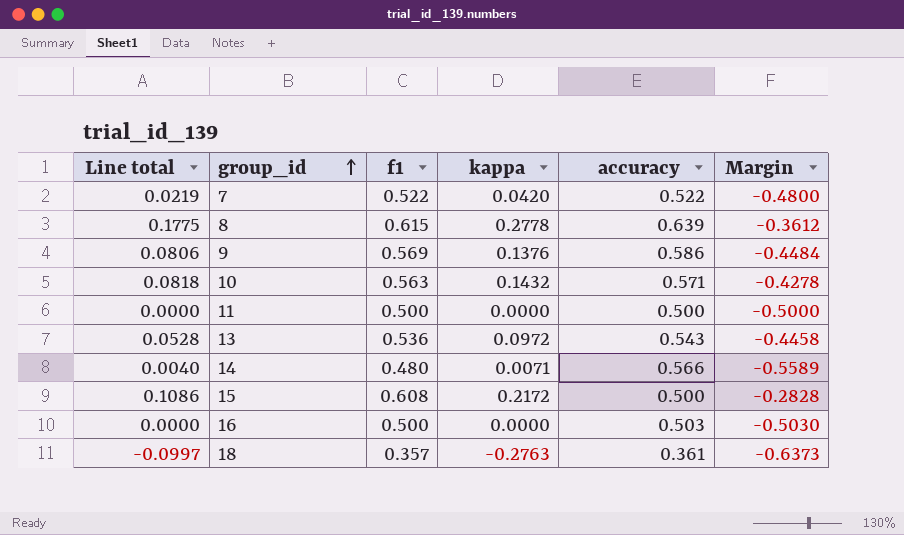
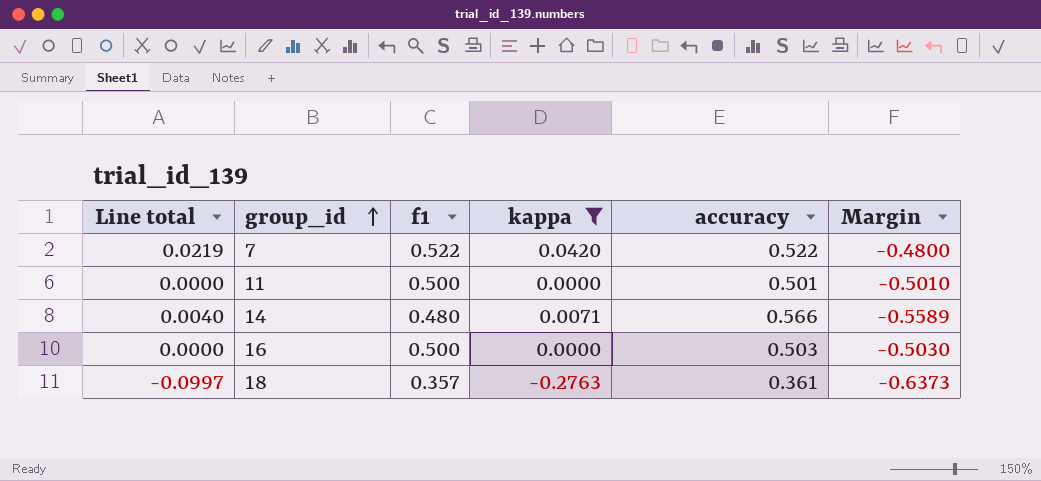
filter: none -> kappa <= 0.0420
11 | accuracy: 0.500 -> 0.501
11 | Margin: -0.5000 -> -0.5010

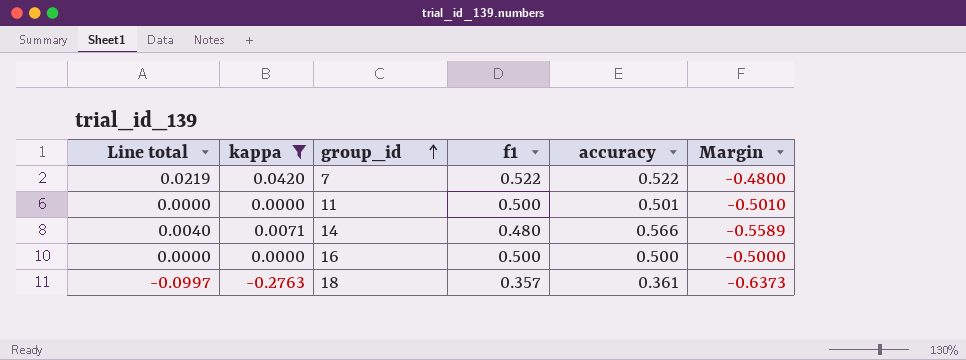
column kappa | position: 4 -> 2
16 | accuracy: 0.503 -> 0.500
16 | Margin: -0.5030 -> -0.5000

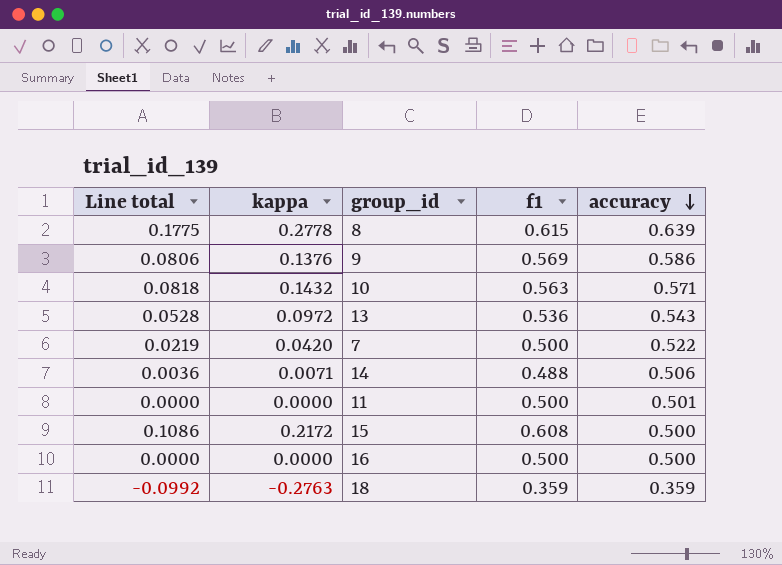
filter: kappa <= 0.0420 -> none
row order: group_id ascending -> accuracy descending
column Margin | formula: [kappa] - [accuracy] -> none
7 | f1: 0.522 -> 0.500
14 | Line total: 0.0040 -> 0.0036
14 | f1: 0.480 -> 0.488
14 | accuracy: 0.566 -> 0.506
18 | Line total: -0.0997 -> -0.0992
18 | f1: 0.357 -> 0.359
18 | accuracy: 0.361 -> 0.359

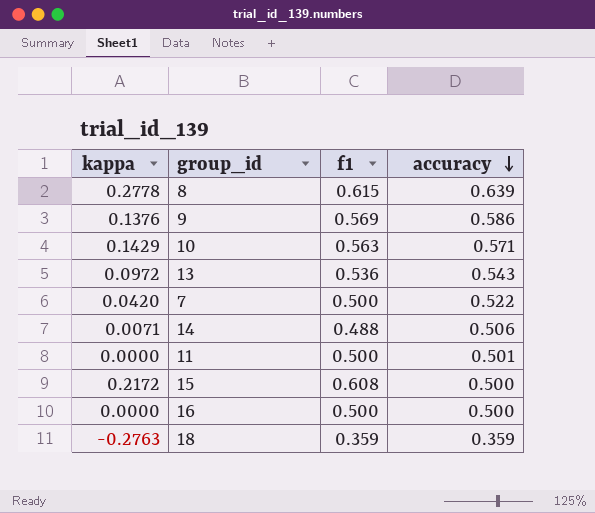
column Line total | formula: [kappa] * [accuracy] -> none
10 | kappa: 0.1432 -> 0.1429

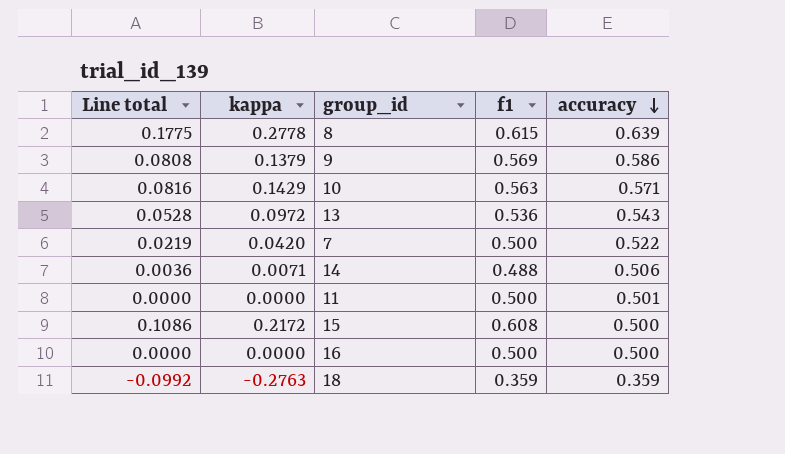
column Line total | formula: none -> [kappa] * [accuracy]
9 | kappa: 0.1376 -> 0.1379

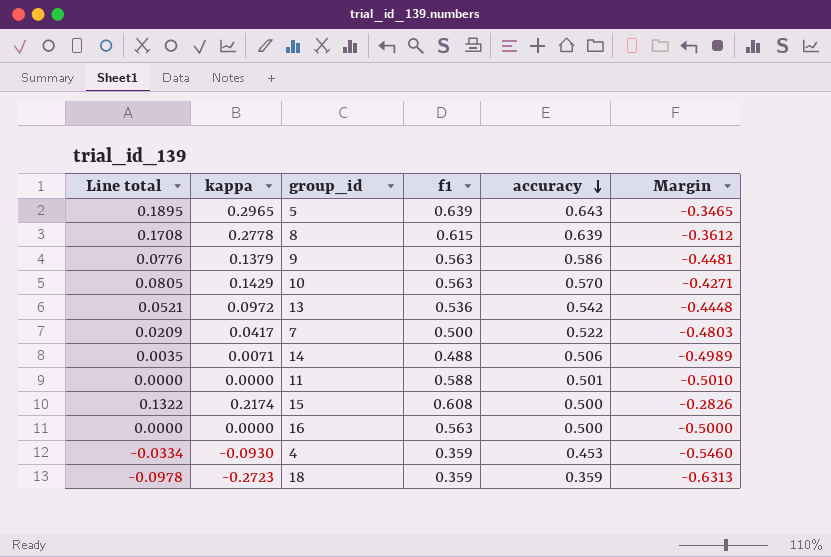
column Line total | formula: [kappa] * [accuracy] -> [kappa] * [f1]
column Margin | formula: none -> [kappa] - [accuracy]
row 5: none -> 0.1895 | 0.2965 | 0.639 | 0.643 | -0.3465
9 | f1: 0.569 -> 0.563
10 | accuracy: 0.571 -> 0.570
13 | accuracy: 0.543 -> 0.542
7 | kappa: 0.0420 -> 0.0417
11 | f1: 0.500 -> 0.588
15 | kappa: 0.2172 -> 0.2174
16 | f1: 0.500 -> 0.563
row 4: none -> -0.0334 | -0.0930 | 0.359 | 0.453 | -0.5460
18 | kappa: -0.2763 -> -0.2723

